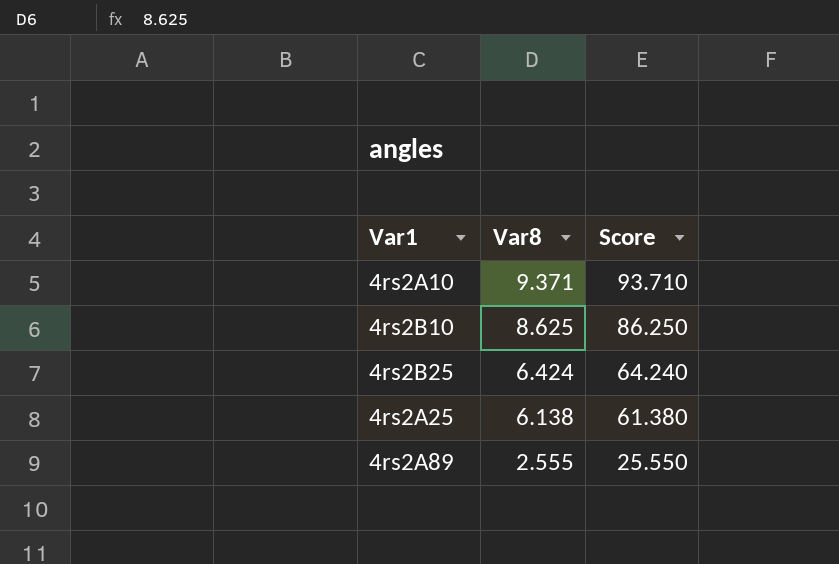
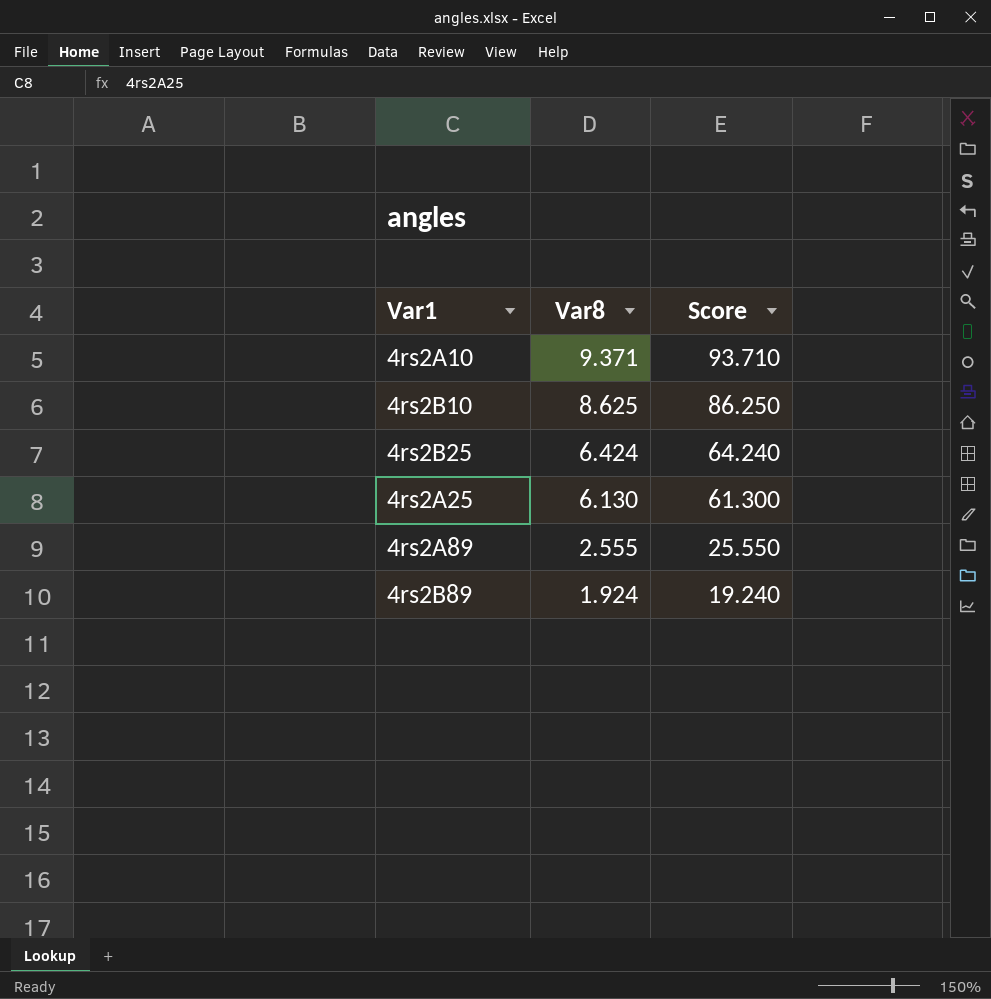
4rs2A25 | Var8: 6.138 -> 6.130
4rs2A25 | Score: 61.380 -> 61.300
row 4rs2B89: none -> 1.924 | 19.240

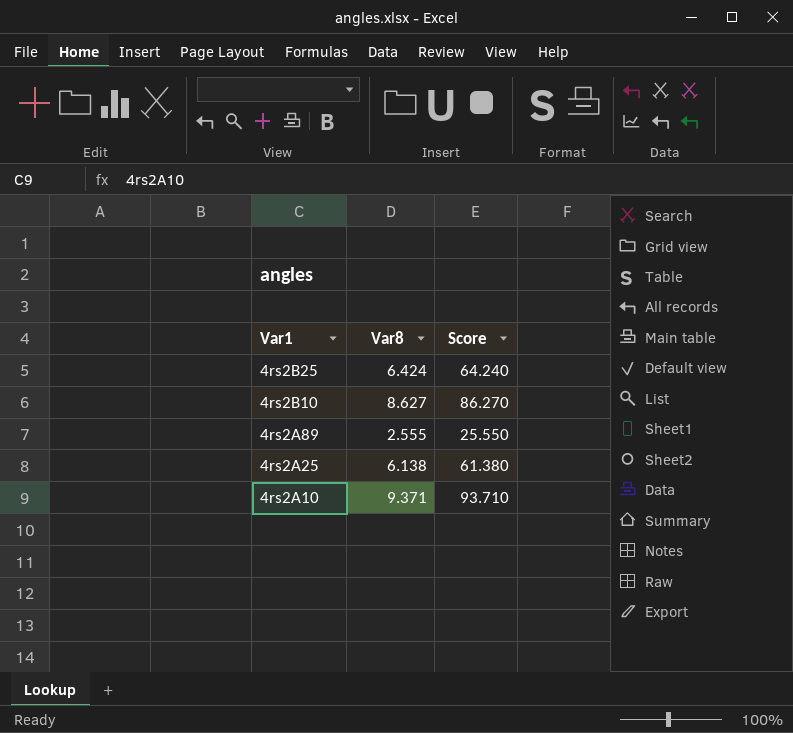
row order: Var8 descending -> Var1 descending
row 4rs2B89: 1.924 | 19.240 -> none
4rs2B10 | Var8: 8.625 -> 8.627
4rs2B10 | Score: 86.250 -> 86.270
4rs2A25 | Var8: 6.130 -> 6.138
4rs2A25 | Score: 61.300 -> 61.380

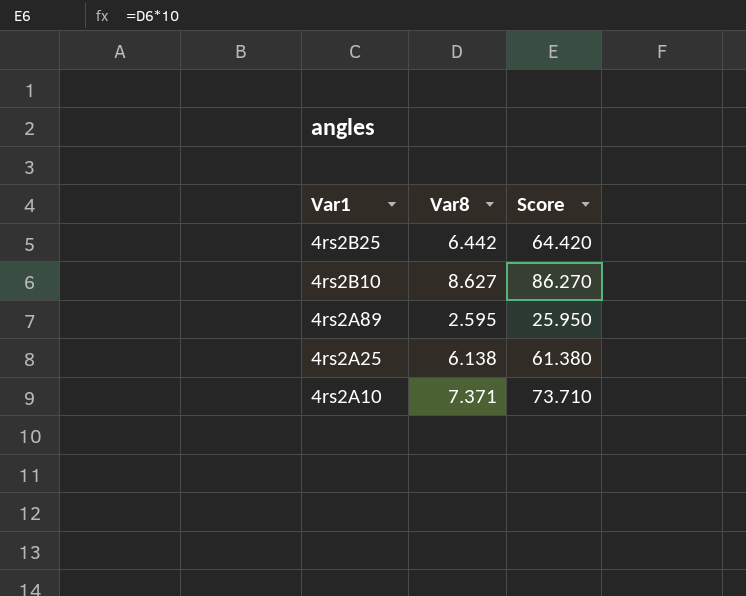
4rs2B25 | Var8: 6.424 -> 6.442
4rs2B25 | Score: 64.240 -> 64.420
4rs2A89 | Var8: 2.555 -> 2.595
4rs2A89 | Score: 25.550 -> 25.950
4rs2A10 | Var8: 9.371 -> 7.371
4rs2A10 | Score: 93.710 -> 73.710

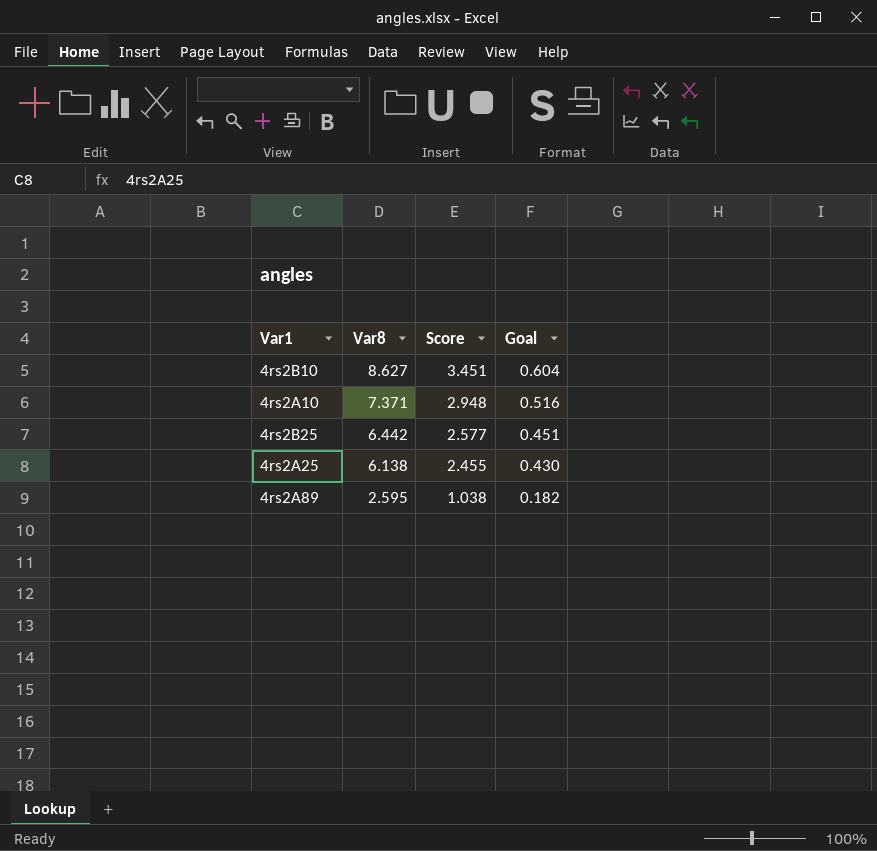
row order: Var1 descending -> Var8 descending
column Score | formula: [Var8] * 10 -> [Var8] * 0.4
column Goal | formula: none -> [Var8] * 0.07

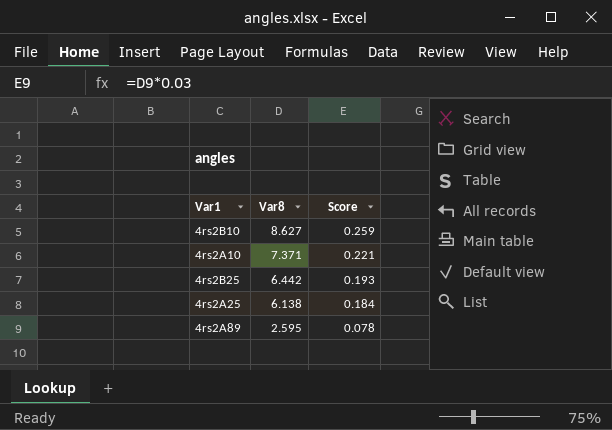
column Goal | formula: [Var8] * 0.07 -> none
column Score | formula: [Var8] * 0.4 -> [Var8] * 0.03

